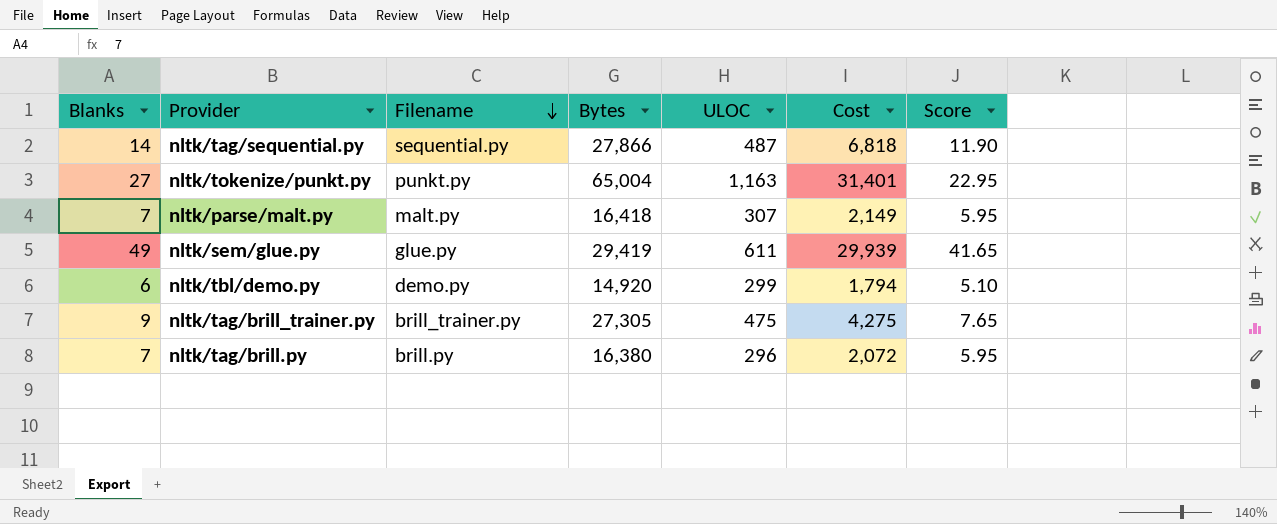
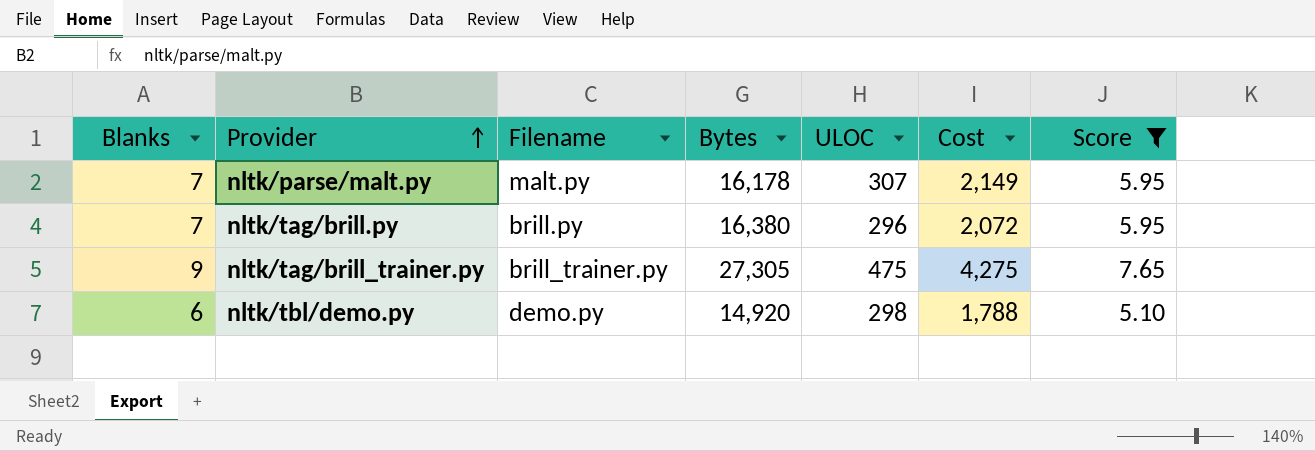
filter: none -> Score <= 7.65
row order: Filename descending -> Provider ascending
nltk/parse/malt.py | Bytes: 16,418 -> 16,178
nltk/tbl/demo.py | ULOC: 299 -> 298
nltk/tbl/demo.py | Cost: 1,794 -> 1,788

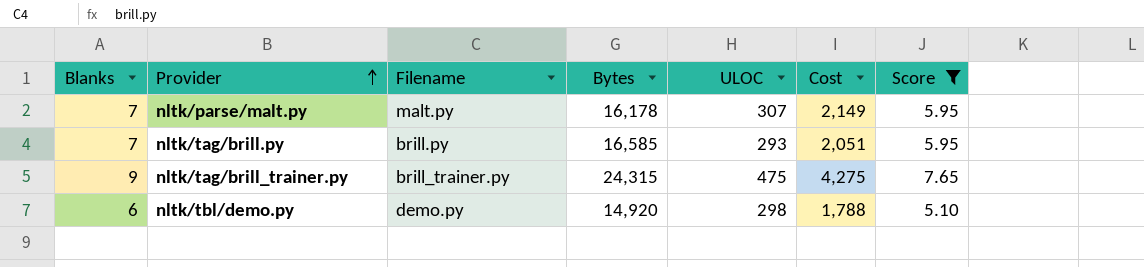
nltk/tag/brill.py | Bytes: 16,380 -> 16,585
nltk/tag/brill.py | ULOC: 296 -> 293
nltk/tag/brill.py | Cost: 2,072 -> 2,051
nltk/tag/brill_trainer.py | Bytes: 27,305 -> 24,315

